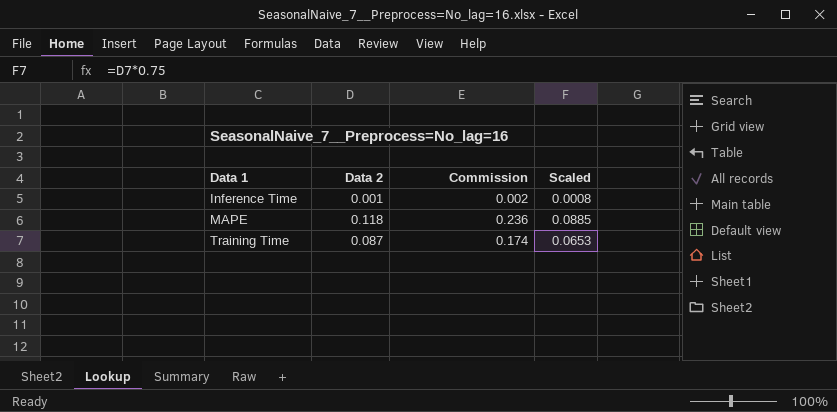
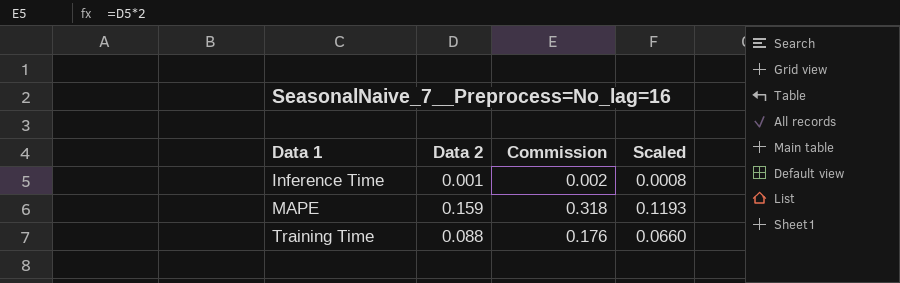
MAPE | Data 2: 0.118 -> 0.159
MAPE | Commission: 0.236 -> 0.318
MAPE | Scaled: 0.0885 -> 0.1193
Training Time | Data 2: 0.087 -> 0.088
Training Time | Commission: 0.174 -> 0.176
Training Time | Scaled: 0.0653 -> 0.0660

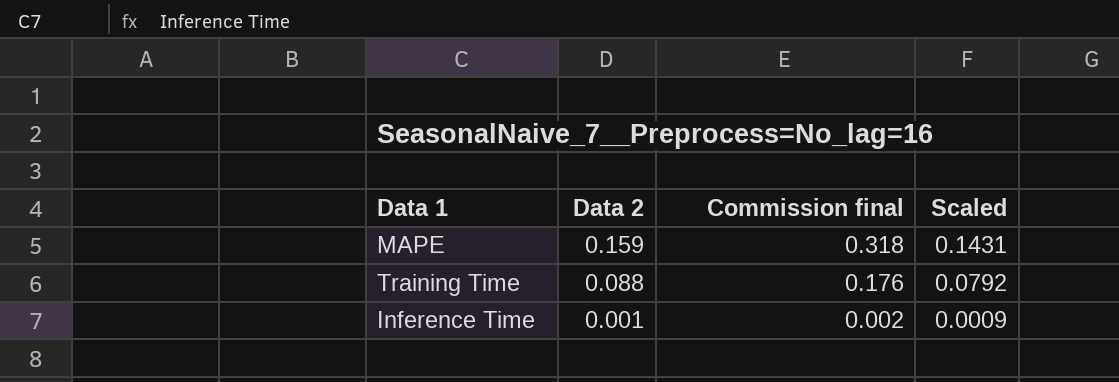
row order: Data 1 ascending -> Data 2 descending
column name: Commission -> Commission final
column Scaled | formula: [Data 2] * 0.75 -> [Data 2] * 0.9

